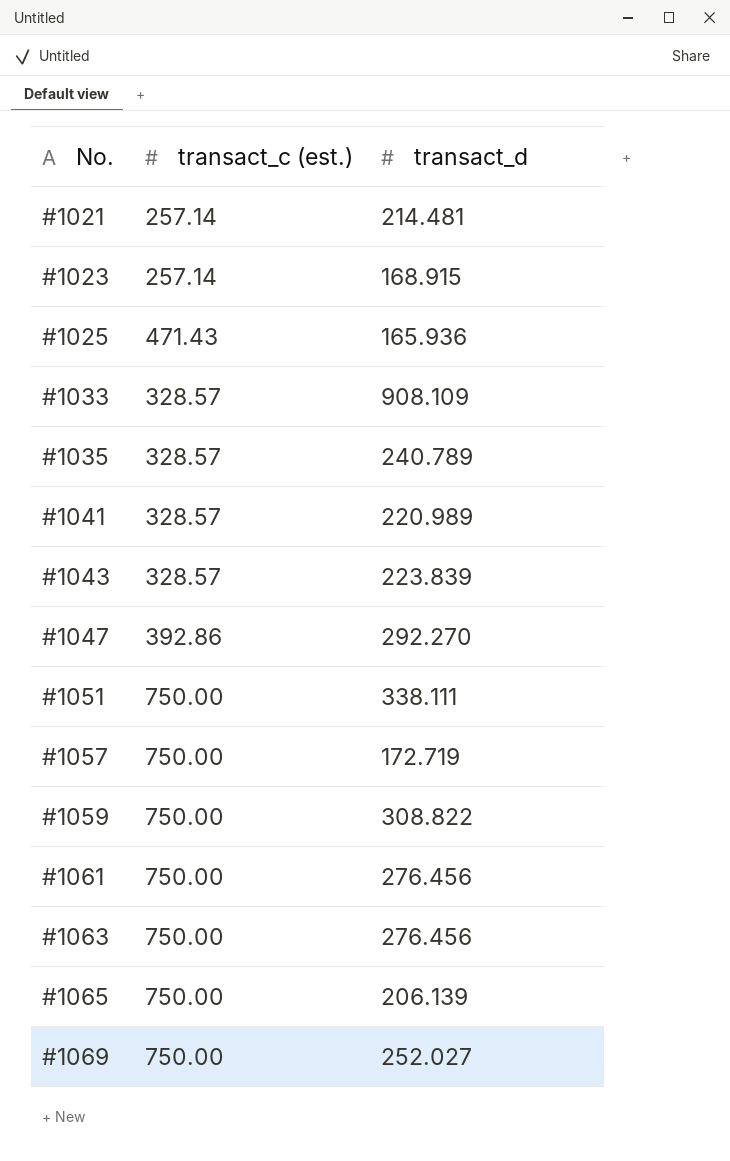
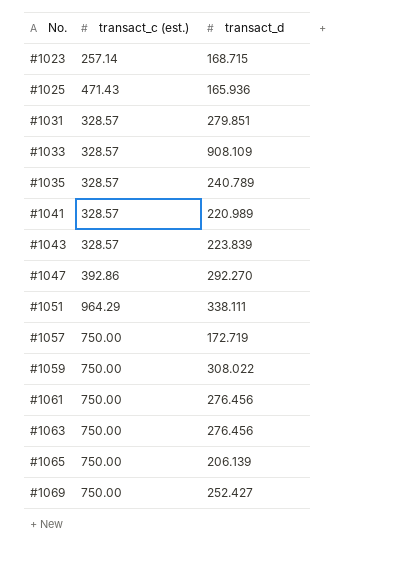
row #1021: 257.14 | 214.481 -> none
#1023 | transact_d: 168.915 -> 168.715
row #1031: none -> 328.57 | 279.851
#1051 | transact_c (est.): 750.00 -> 964.29
#1059 | transact_d: 308.822 -> 308.022
#1069 | transact_d: 252.027 -> 252.427

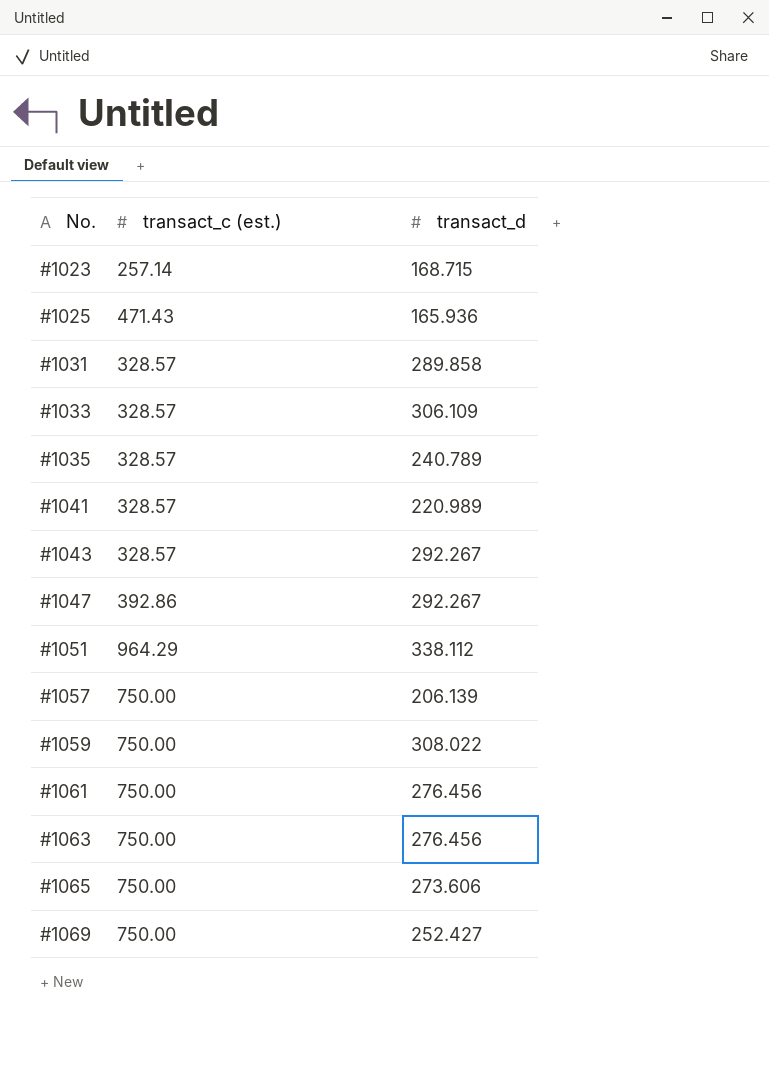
#1031 | transact_d: 279.851 -> 289.858
#1033 | transact_d: 908.109 -> 306.109
#1043 | transact_d: 223.839 -> 292.267
#1047 | transact_d: 292.270 -> 292.267
#1051 | transact_d: 338.111 -> 338.112
#1057 | transact_d: 172.719 -> 206.139
#1065 | transact_d: 206.139 -> 273.606

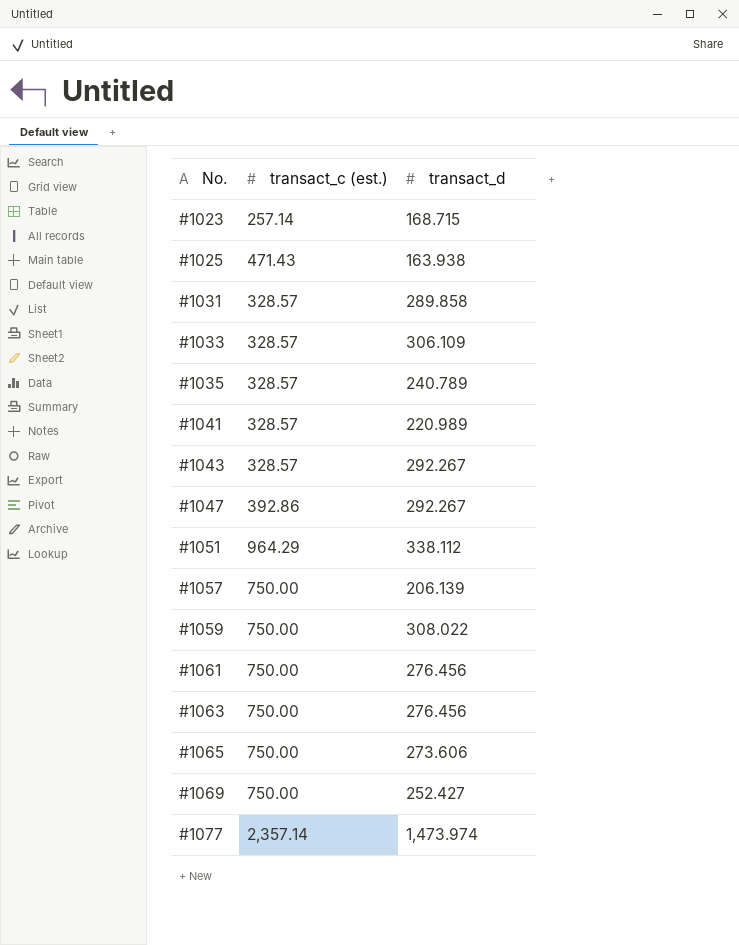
#1025 | transact_d: 165.936 -> 163.938
row #1077: none -> 2,357.14 | 1,473.974

